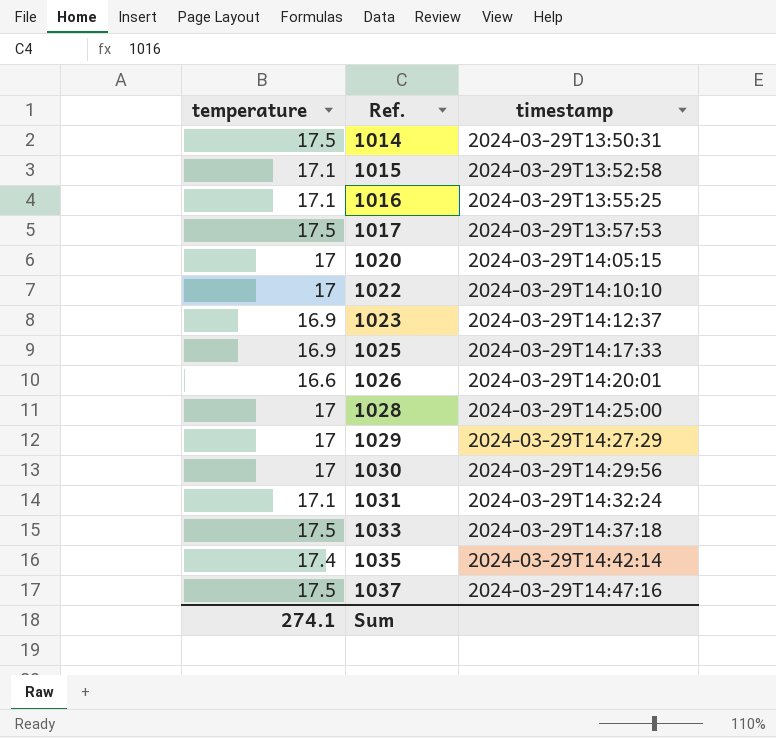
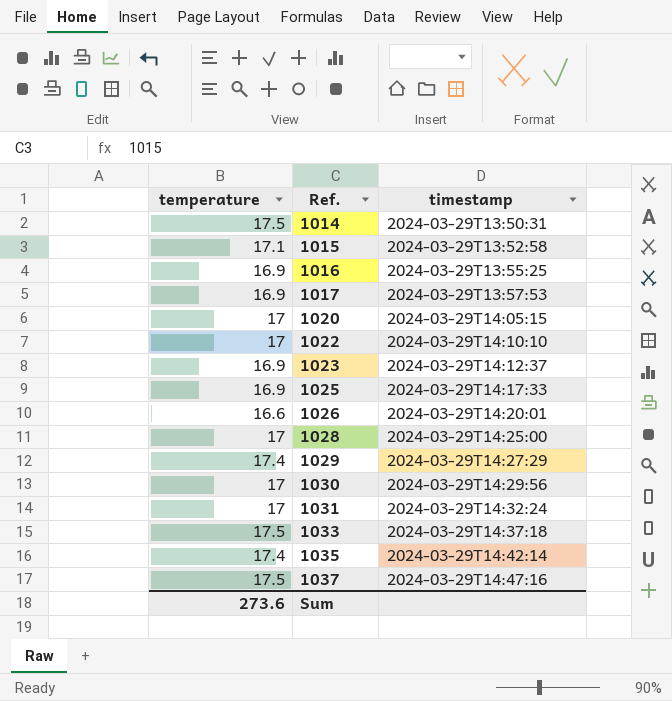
1016 | temperature: 17.1 -> 16.9
1017 | temperature: 17.5 -> 16.9
1029 | temperature: 17 -> 17.4
1031 | temperature: 17.1 -> 17
Sum | temperature: 274.1 -> 273.6

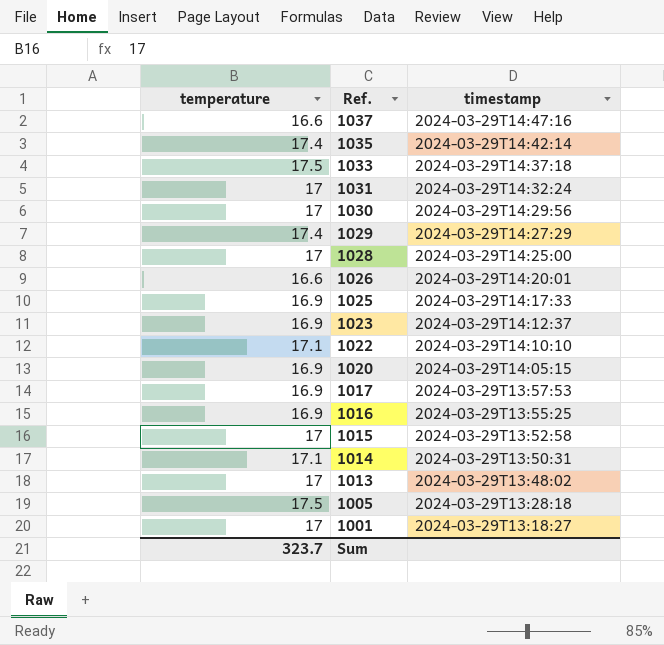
row order: Ref. ascending -> Ref. descending
1037 | temperature: 17.5 -> 16.6
1022 | temperature: 17 -> 17.1
1020 | temperature: 17 -> 16.9
1015 | temperature: 17.1 -> 17
1014 | temperature: 17.5 -> 17.1
row 1013: none -> 17 | 2024-03-29T13:48:02
row 1005: none -> 17.5 | 2024-03-29T13:28:18
row 1001: none -> 17 | 2024-03-29T13:18:27
Sum | temperature: 273.6 -> 323.7

